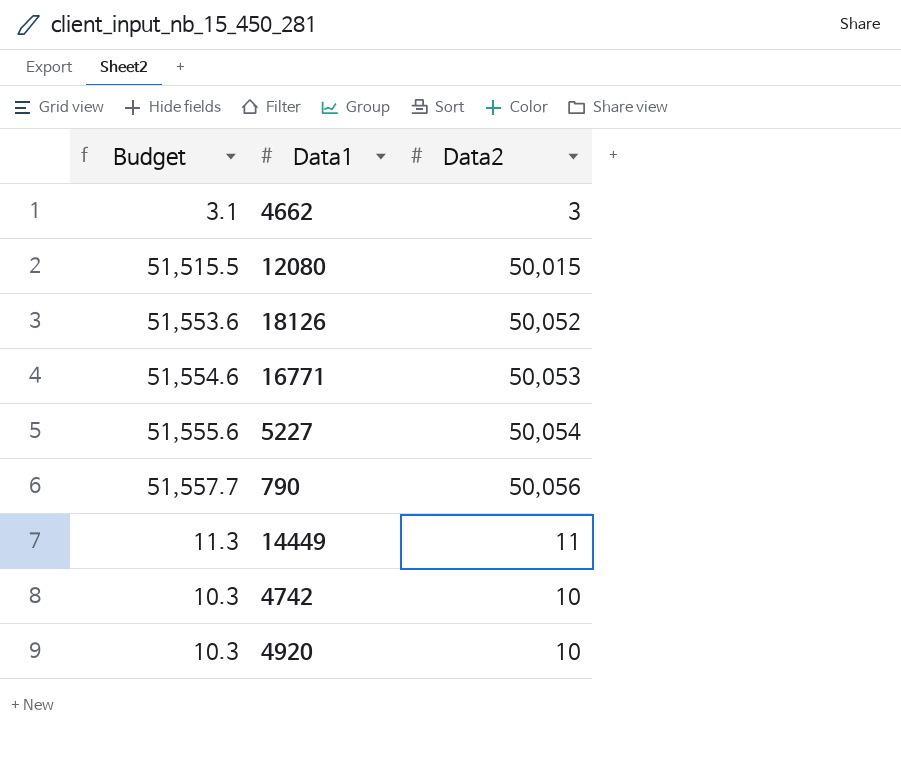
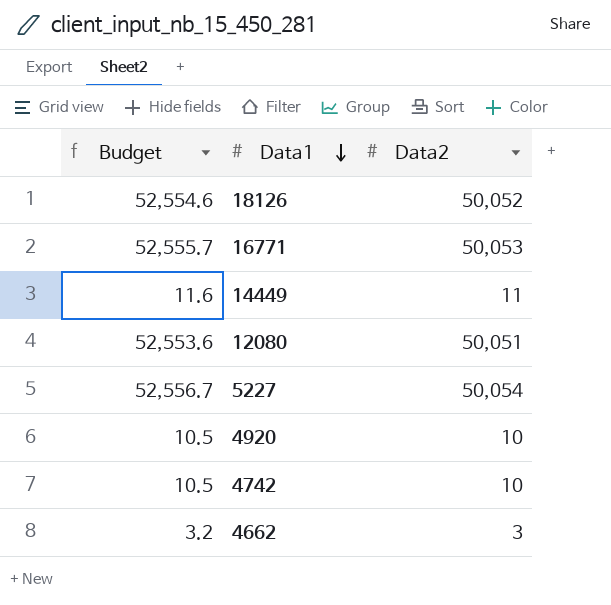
row order: none -> Data1 descending
column Budget | formula: [Data2] * 1.03 -> [Data2] * 1.05
row 790: 51,557.7 | 50,056 -> none
12080 | Data2: 50,015 -> 50,051

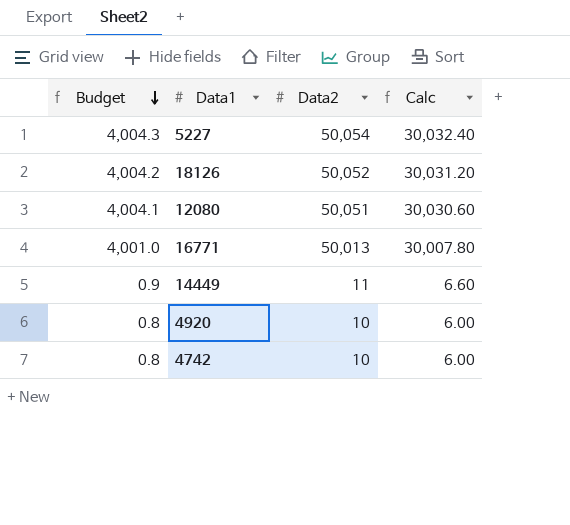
row order: Data1 descending -> Budget descending
column Budget | formula: [Data2] * 1.05 -> [Data2] * 0.08
column Calc | formula: none -> [Data2] * 0.6
row 4662: 3.2 | 3 -> none
16771 | Data2: 50,053 -> 50,013

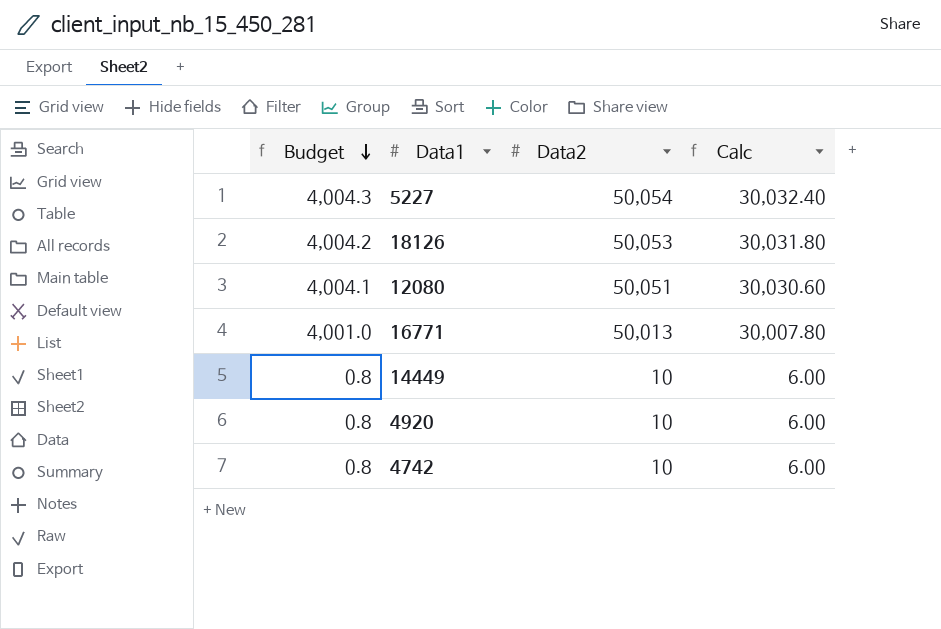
18126 | Data2: 50,052 -> 50,053
18126 | Calc: 30,031.20 -> 30,031.80
14449 | Budget: 0.9 -> 0.8
14449 | Data2: 11 -> 10
14449 | Calc: 6.60 -> 6.00

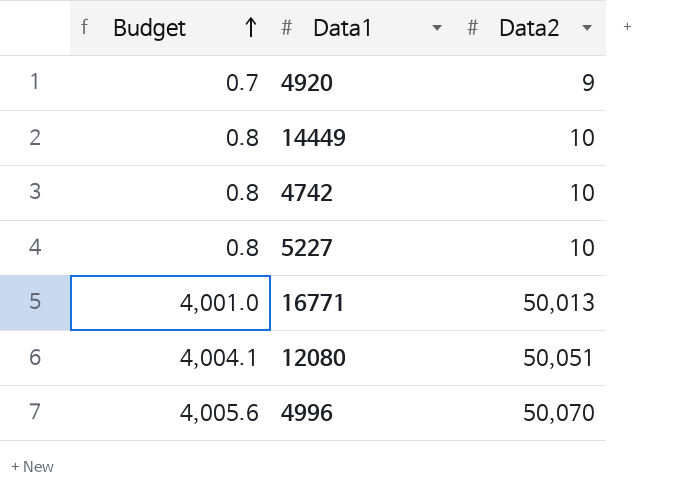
row order: Budget descending -> Budget ascending
column Calc | formula: [Data2] * 0.6 -> none
row 18126: 4,004.2 | 50,053 | 30,031.80 -> none
4920 | Budget: 0.8 -> 0.7
4920 | Data2: 10 -> 9
5227 | Budget: 4,004.3 -> 0.8
5227 | Data2: 50,054 -> 10
row 4996: none -> 4,005.6 | 50,070

